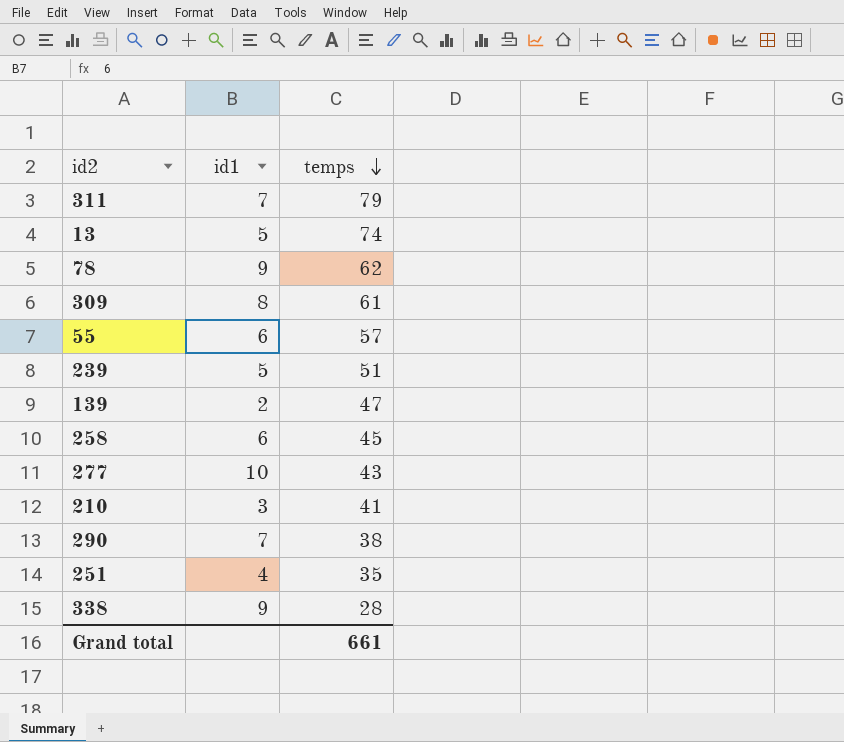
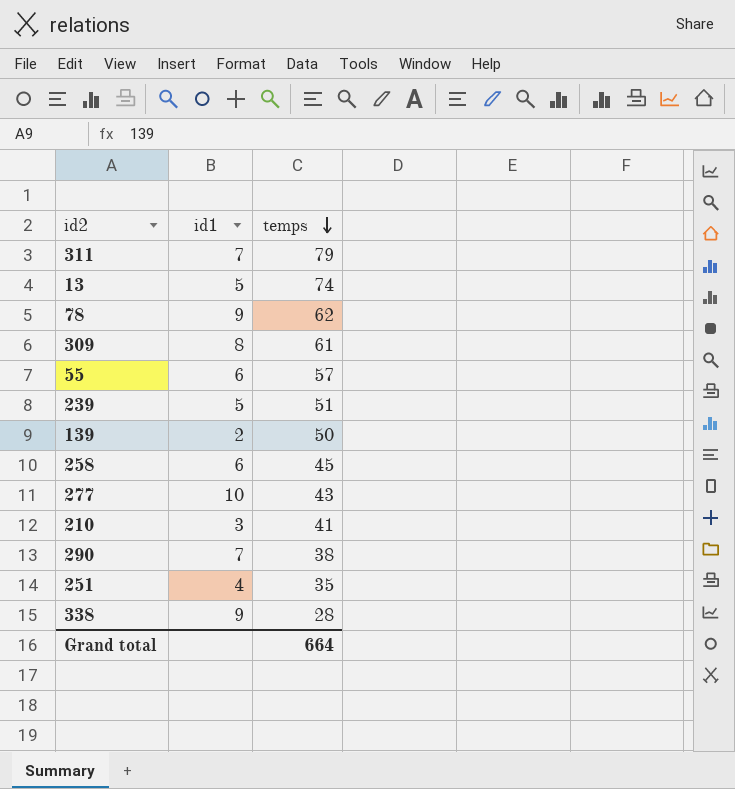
139 | temps: 47 -> 50
Grand total | temps: 661 -> 664

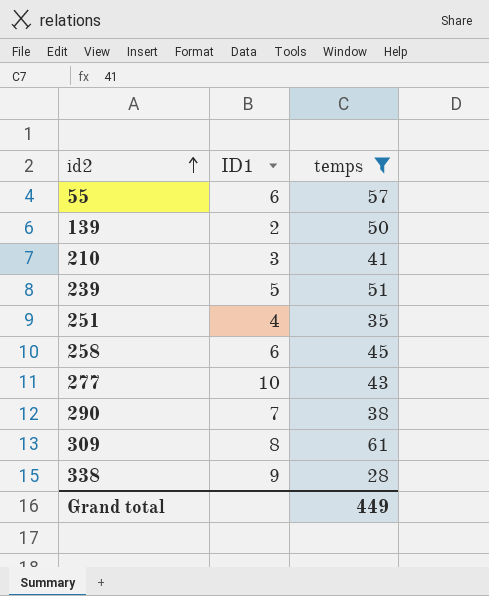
filter: none -> temps <= 61
row order: temps descending -> id2 ascending
column name: id1 -> ID1
Grand total | temps: 664 -> 449

